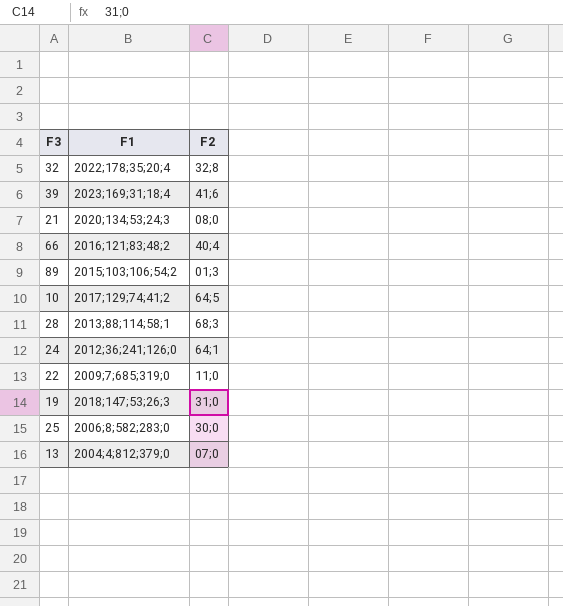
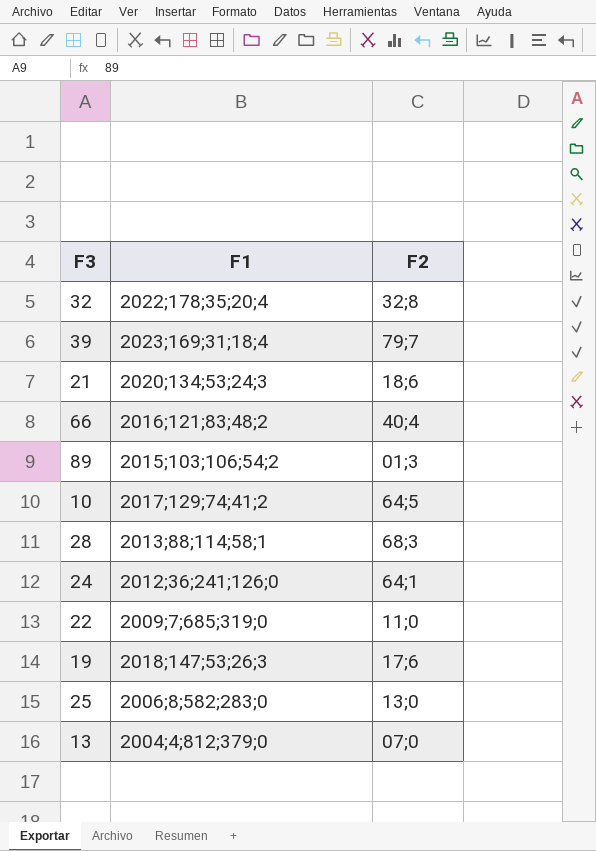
39 | F2: 41;6 -> 79;7
21 | F2: 08;0 -> 18;6
19 | F2: 31;0 -> 17;6
25 | F2: 30;0 -> 13;0

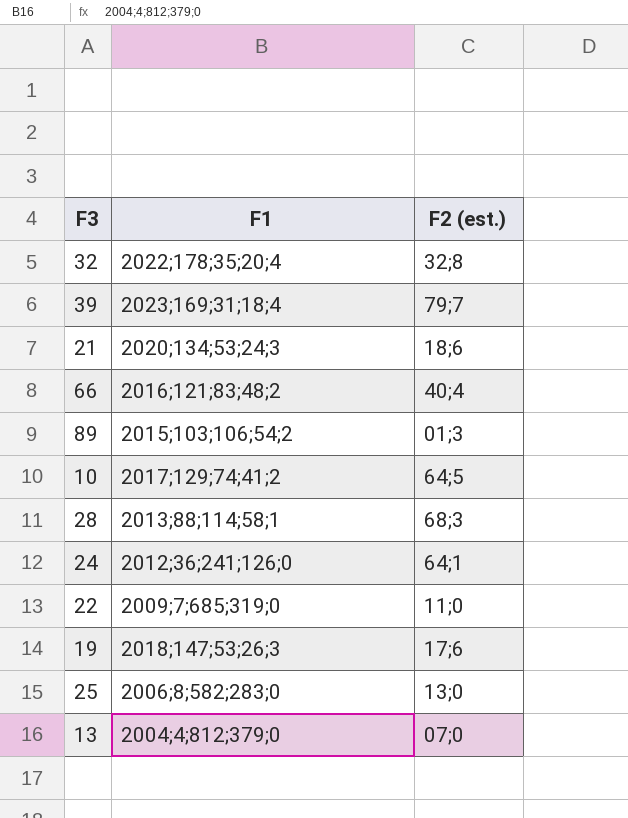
column name: F2 -> F2 (est.)

